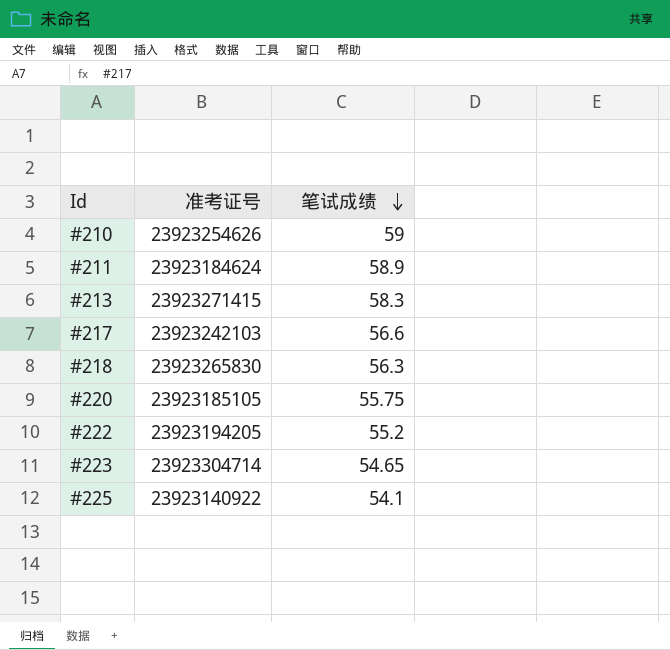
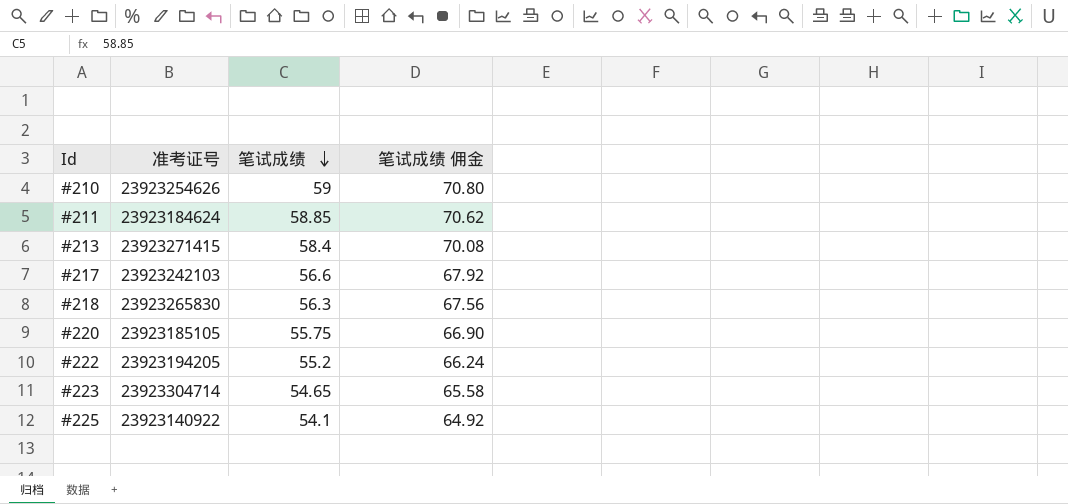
column 笔试成绩 佣金 | formula: none -> [笔试成绩] * 1.2
#211 | 笔试成绩: 58.9 -> 58.85
#213 | 笔试成绩: 58.3 -> 58.4

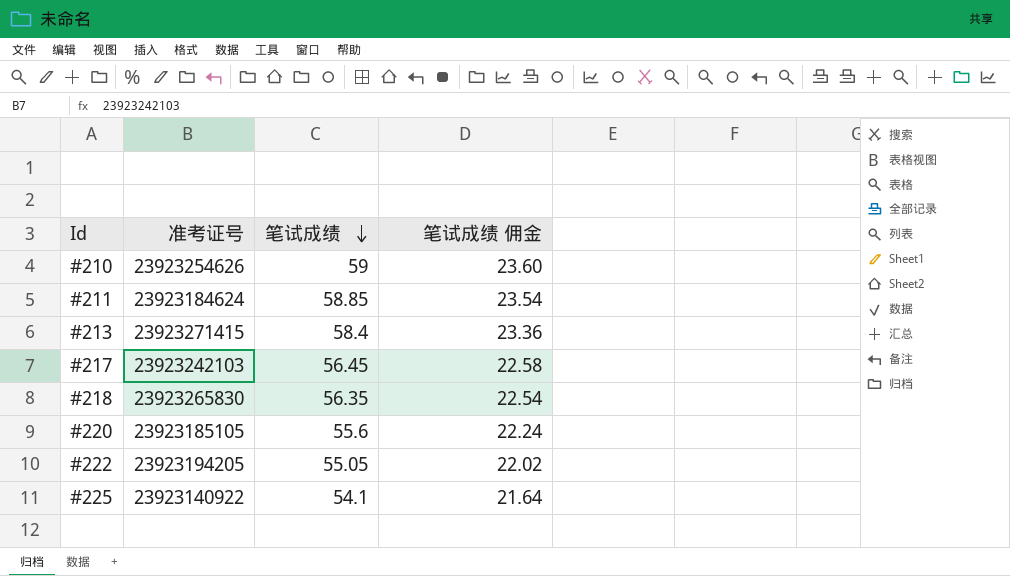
column 笔试成绩 佣金 | formula: [笔试成绩] * 1.2 -> [笔试成绩] * 0.4
row #223: 23923304714 | 54.65 | 65.58 -> none
#217 | 笔试成绩: 56.6 -> 56.45
#218 | 笔试成绩: 56.3 -> 56.35
#220 | 笔试成绩: 55.75 -> 55.6
#222 | 笔试成绩: 55.2 -> 55.05

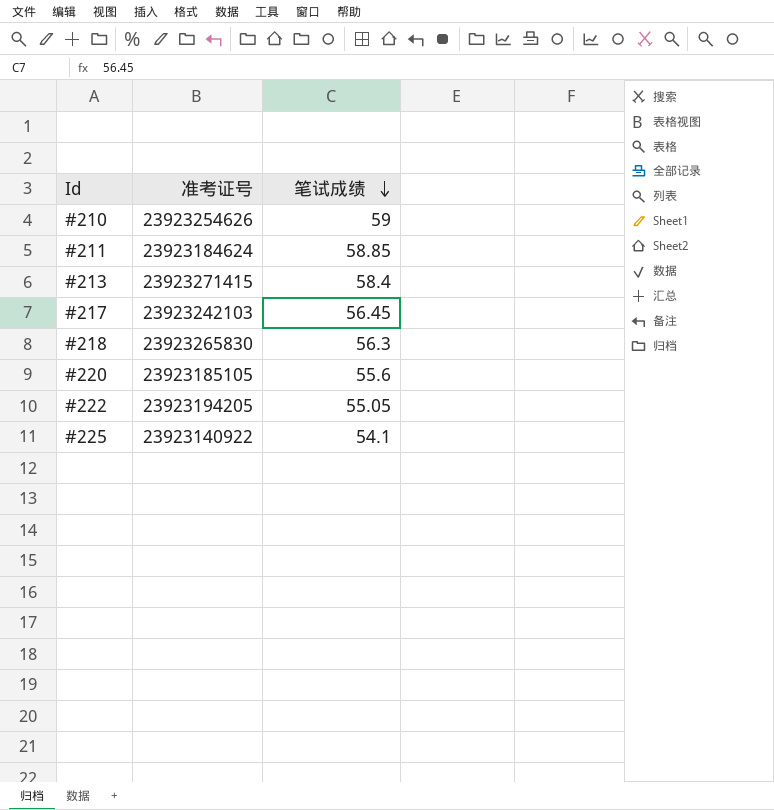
column 笔试成绩 佣金 | formula: [笔试成绩] * 0.4 -> none
#218 | 笔试成绩: 56.35 -> 56.3

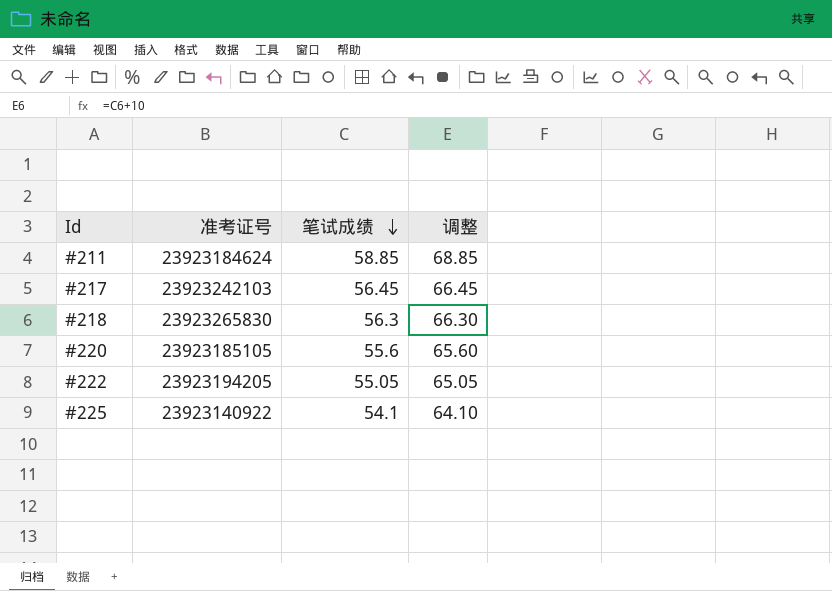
column 调整 | formula: none -> [笔试成绩] + 10
row #210: 23923254626 | 59 -> none
row #213: 23923271415 | 58.4 -> none

